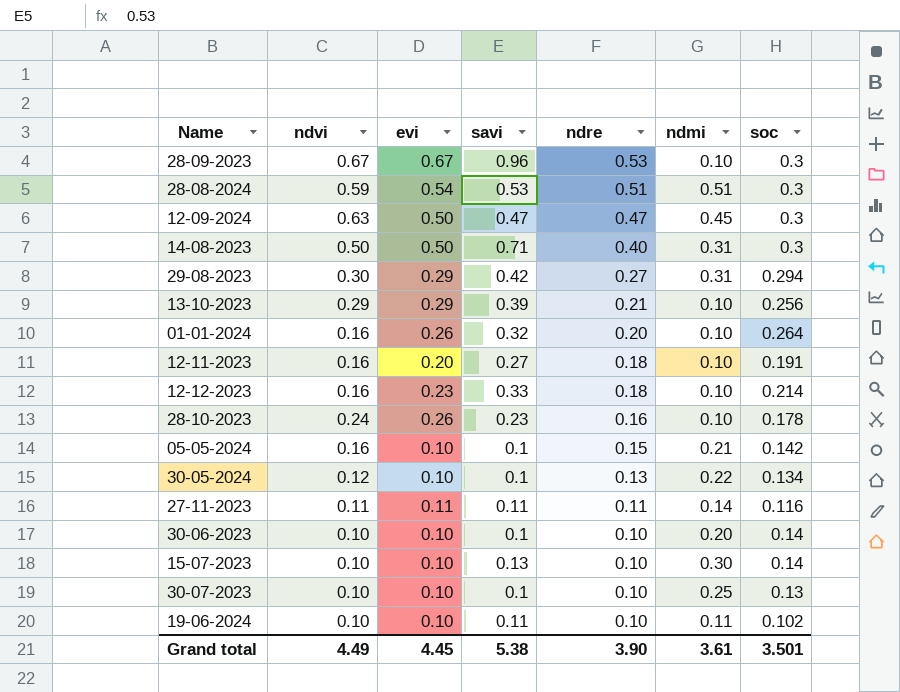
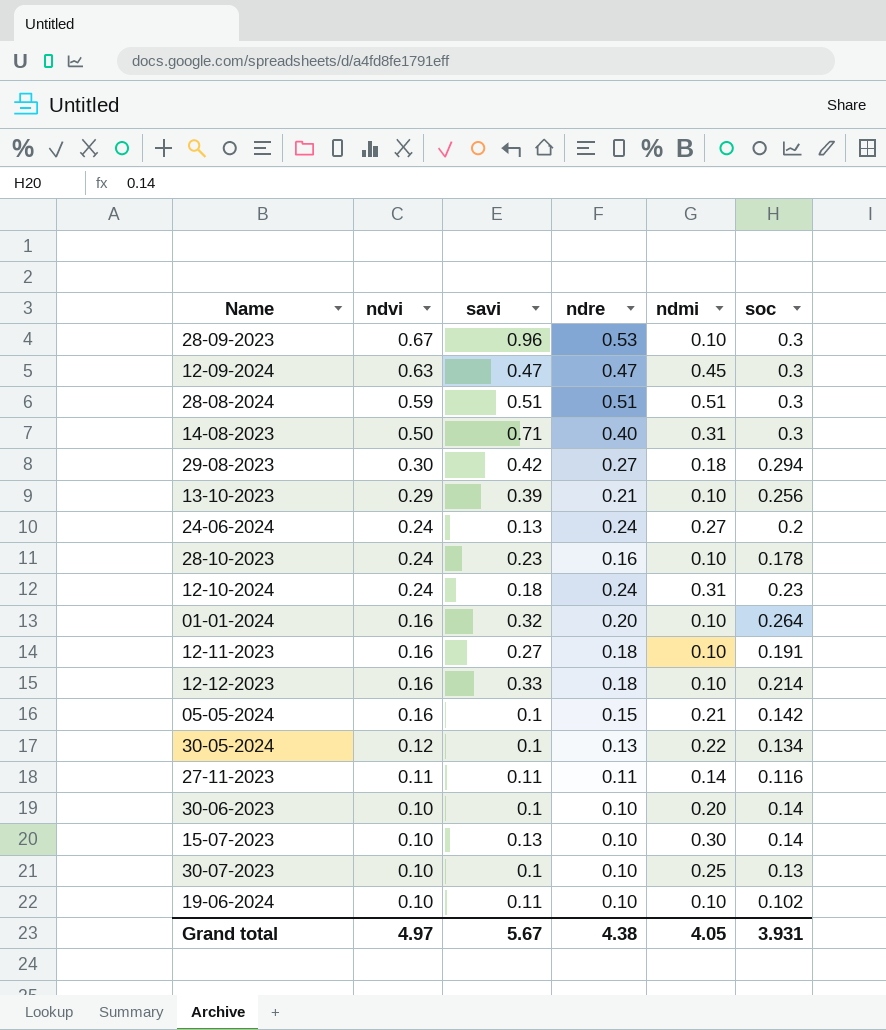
row order: ndre descending -> ndvi descending
column evi | position: 3 -> none
28-08-2024 | savi: 0.53 -> 0.51
29-08-2023 | ndmi: 0.31 -> 0.18
row 24-06-2024: none -> 0.24 | 0.13 | 0.24 | 0.27 | 0.2
row 12-10-2024: none -> 0.24 | 0.18 | 0.24 | 0.31 | 0.23
19-06-2024 | ndmi: 0.11 -> 0.10
Grand total | ndvi: 4.49 -> 4.97
Grand total | savi: 5.38 -> 5.67
Grand total | ndre: 3.90 -> 4.38
Grand total | ndmi: 3.61 -> 4.05
Grand total | soc: 3.501 -> 3.931

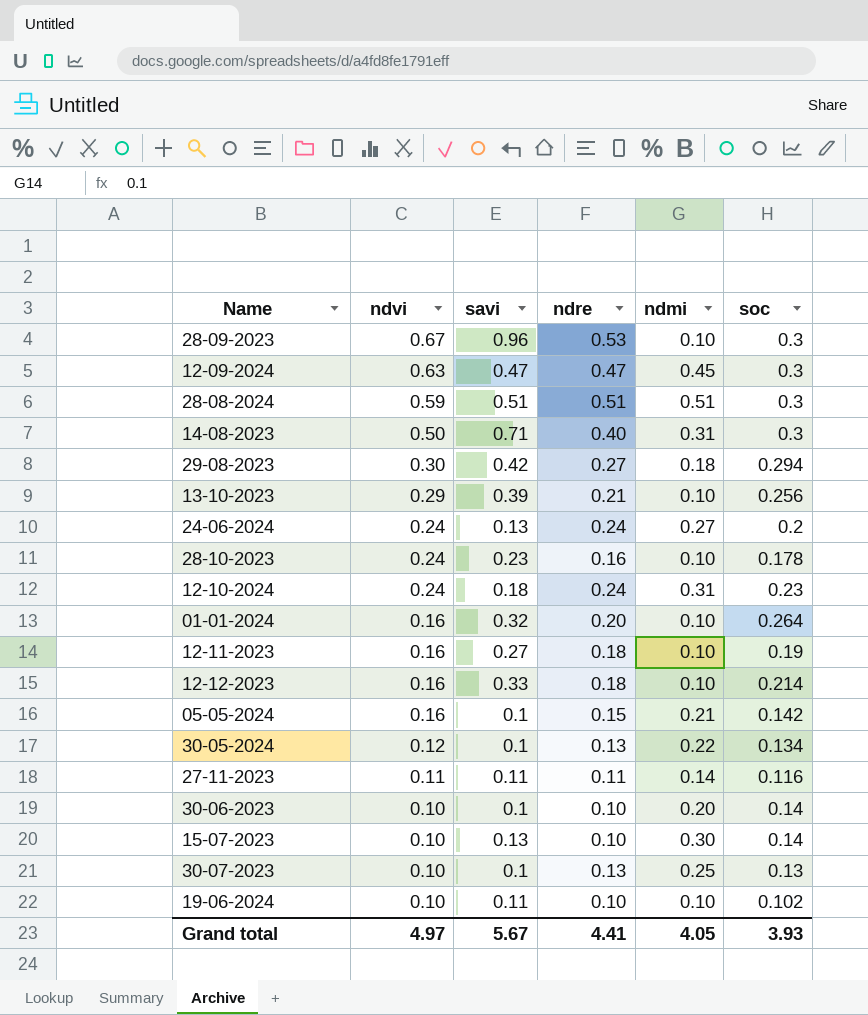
12-11-2023 | soc: 0.191 -> 0.19
30-07-2023 | ndre: 0.10 -> 0.13
Grand total | ndre: 4.38 -> 4.41
Grand total | soc: 3.931 -> 3.93

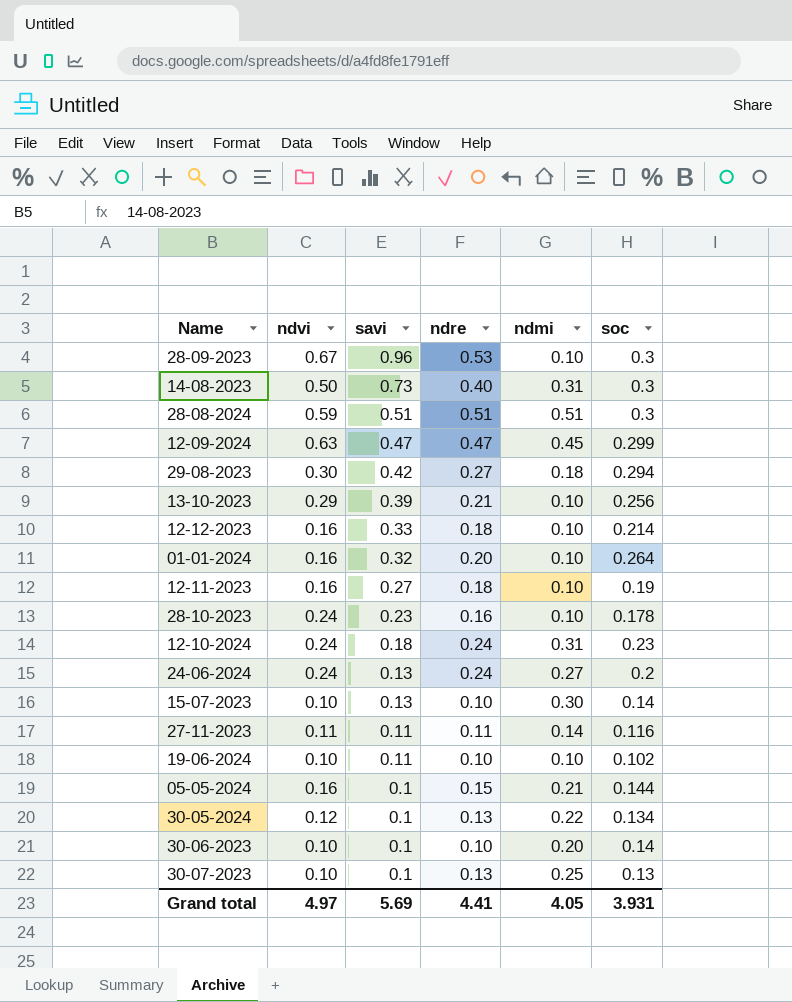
row order: ndvi descending -> savi descending
14-08-2023 | savi: 0.71 -> 0.73
12-09-2024 | soc: 0.3 -> 0.299
05-05-2024 | soc: 0.142 -> 0.144
Grand total | savi: 5.67 -> 5.69
Grand total | soc: 3.93 -> 3.931

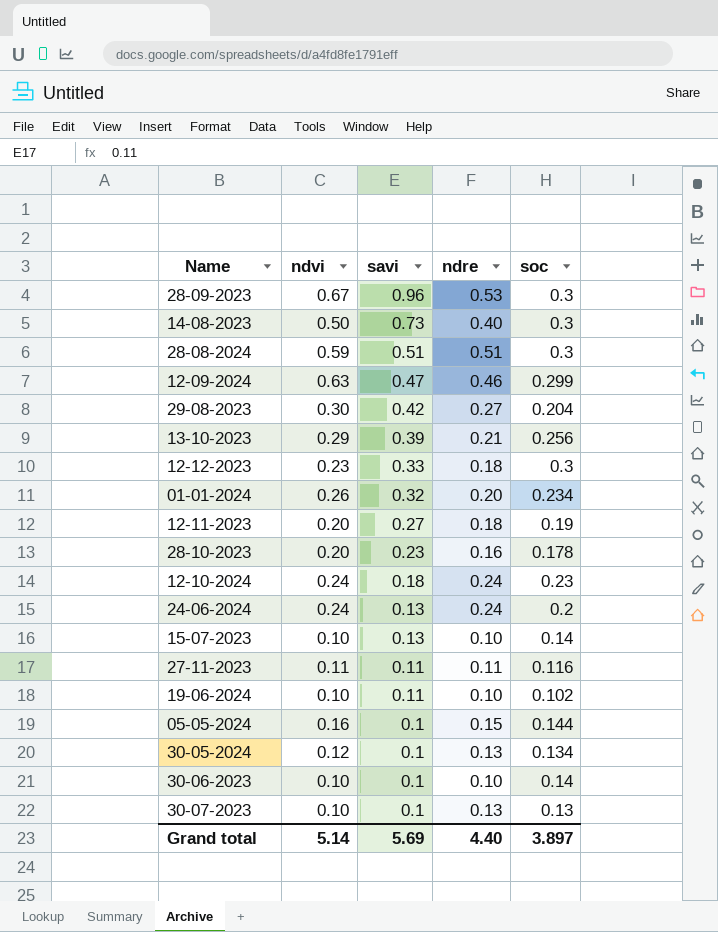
column ndmi | position: 5 -> none
12-09-2024 | ndre: 0.47 -> 0.46
29-08-2023 | soc: 0.294 -> 0.204
12-12-2023 | ndvi: 0.16 -> 0.23
12-12-2023 | soc: 0.214 -> 0.3
01-01-2024 | ndvi: 0.16 -> 0.26
01-01-2024 | soc: 0.264 -> 0.234
12-11-2023 | ndvi: 0.16 -> 0.20
28-10-2023 | ndvi: 0.24 -> 0.20
Grand total | ndvi: 4.97 -> 5.14
Grand total | ndre: 4.41 -> 4.40
Grand total | soc: 3.931 -> 3.897

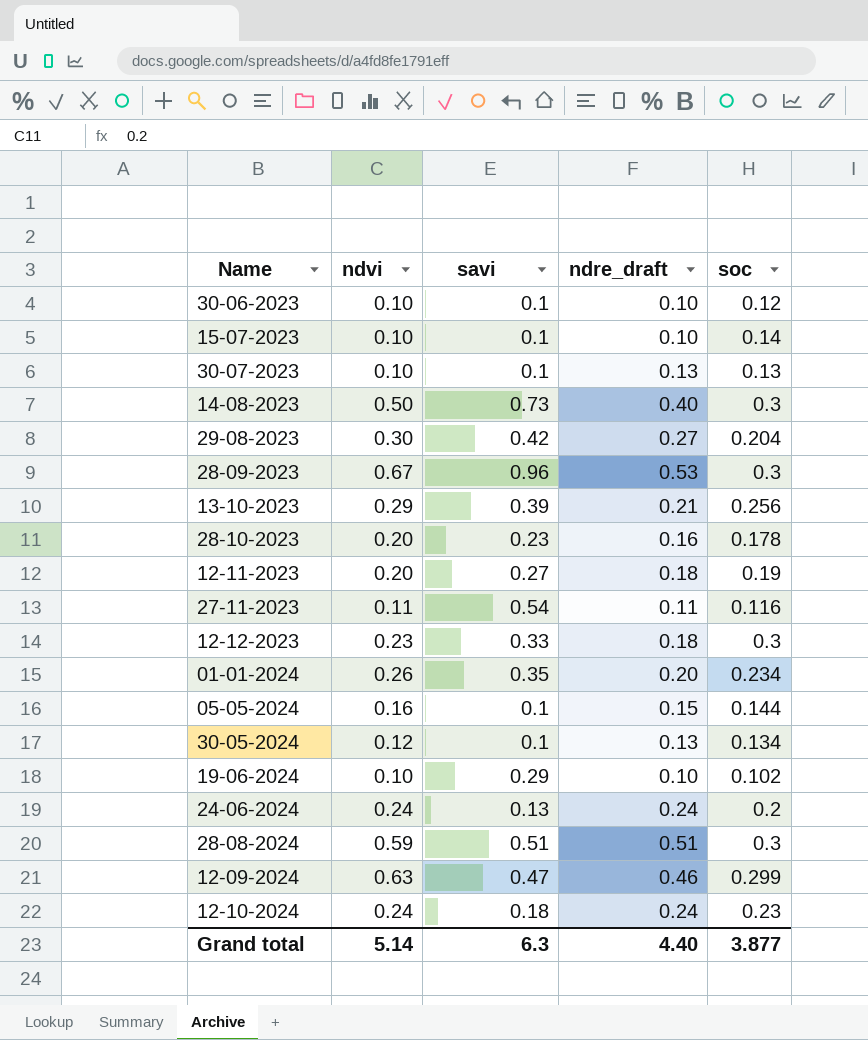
row order: savi descending -> Name ascending
column name: ndre -> ndre_draft
30-06-2023 | soc: 0.14 -> 0.12
15-07-2023 | savi: 0.13 -> 0.1
27-11-2023 | savi: 0.11 -> 0.54
01-01-2024 | savi: 0.32 -> 0.35
19-06-2024 | savi: 0.11 -> 0.29
Grand total | savi: 5.69 -> 6.3
Grand total | soc: 3.897 -> 3.877

